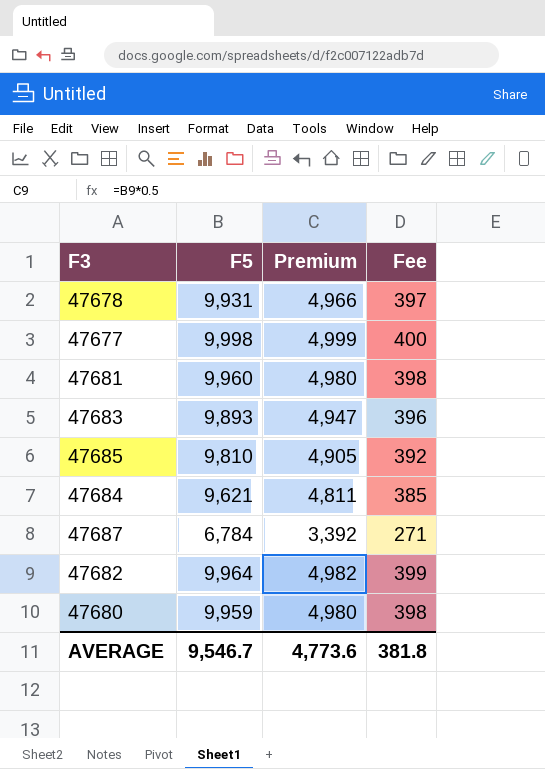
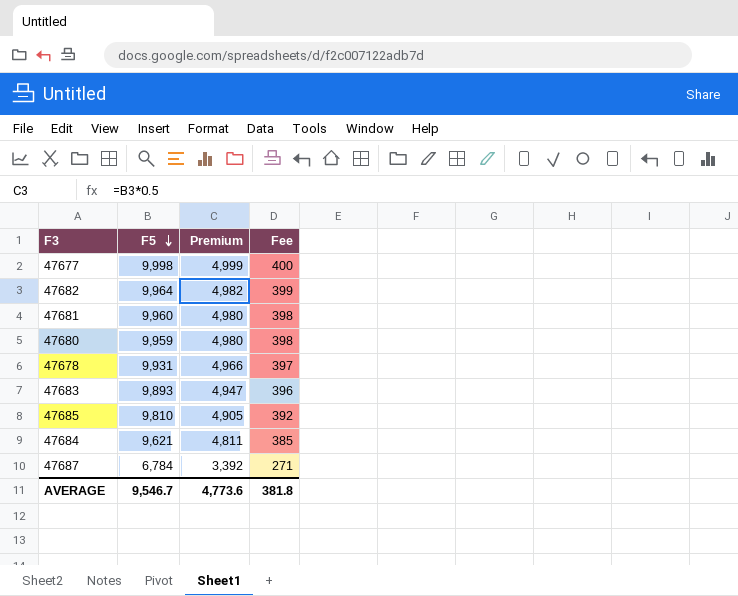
row order: none -> F5 descending

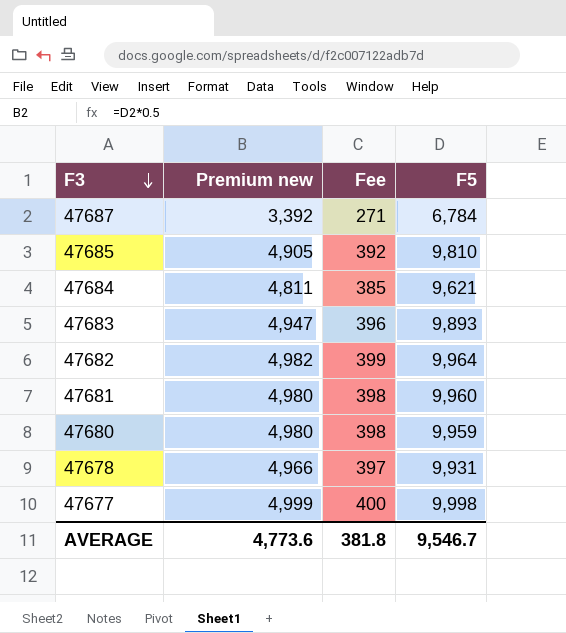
row order: F5 descending -> F3 descending
column name: Premium -> Premium new
column F5 | position: 2 -> 4

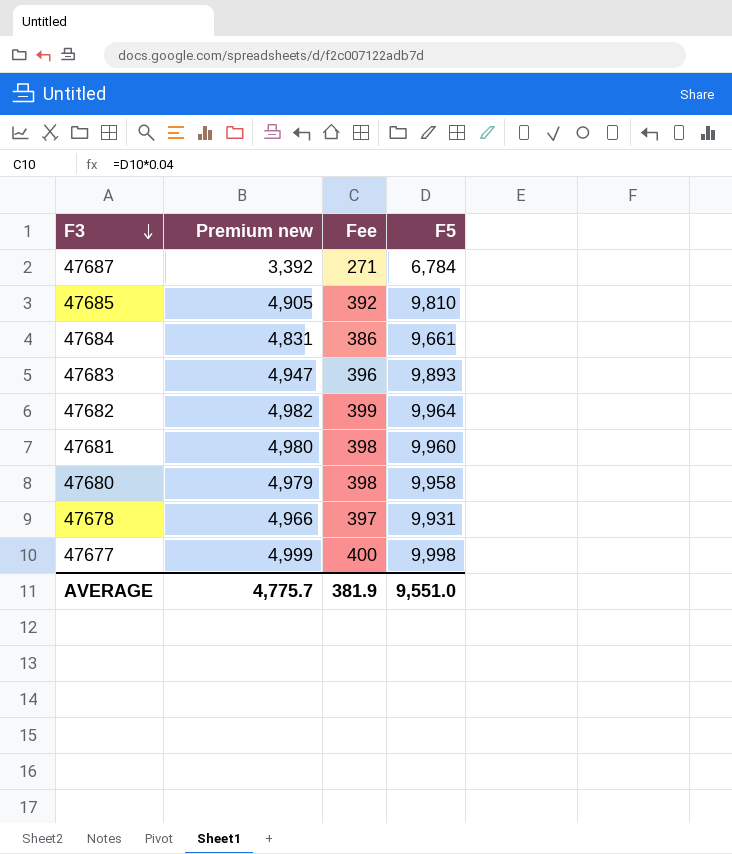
47684 | Premium new: 4,811 -> 4,831
47684 | Fee: 385 -> 386
47684 | F5: 9,621 -> 9,661
47680 | Premium new: 4,980 -> 4,979
47680 | F5: 9,959 -> 9,958
AVERAGE | Premium new: 4,773.6 -> 4,775.7
AVERAGE | Fee: 381.8 -> 381.9
AVERAGE | F5: 9,546.7 -> 9,551.0

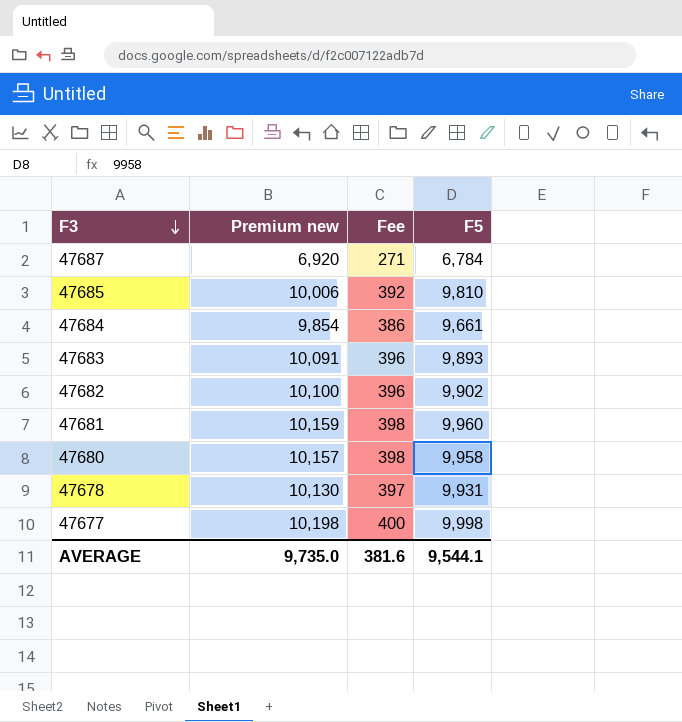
column Premium new | formula: [F5] * 0.5 -> [F5] * 1.02
47682 | Fee: 399 -> 396
47682 | F5: 9,964 -> 9,902
AVERAGE | Premium new: 4,775.7 -> 9,735.0
AVERAGE | Fee: 381.9 -> 381.6
AVERAGE | F5: 9,551.0 -> 9,544.1

